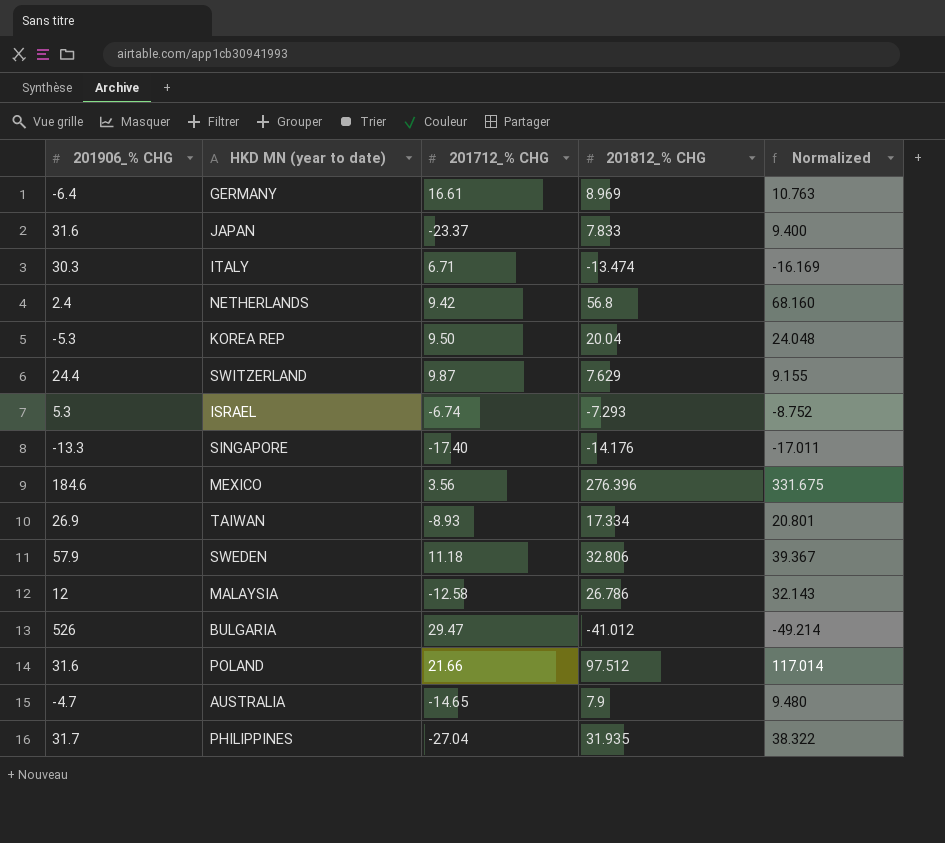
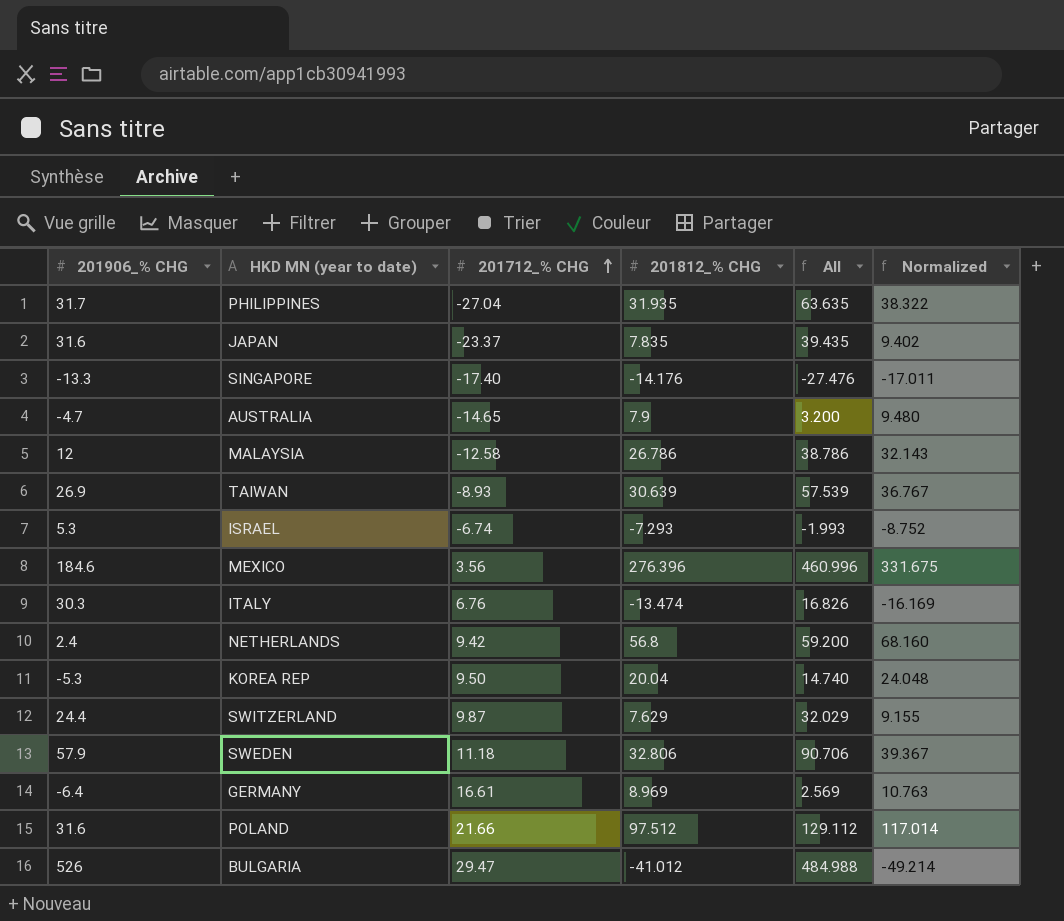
row order: none -> 201712_% CHG ascending
column All | formula: none -> [201906_% CHG] + [201812_% CHG]
JAPAN | 201812_% CHG: 7.833 -> 7.835
JAPAN | Normalized: 9.400 -> 9.402
TAIWAN | 201812_% CHG: 17.334 -> 30.639
TAIWAN | Normalized: 20.801 -> 36.767
ITALY | 201712_% CHG: 6.71 -> 6.76

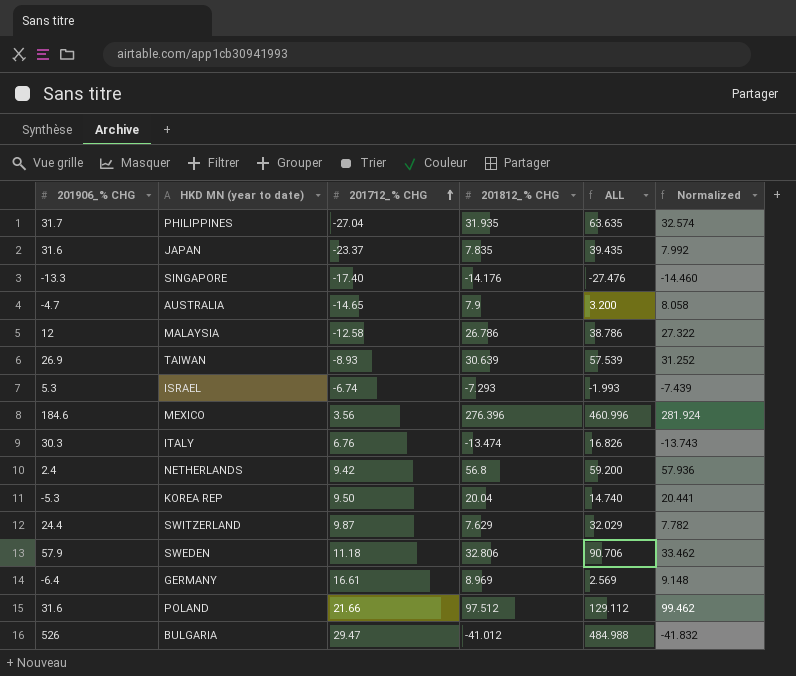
column name: All -> ALL
column Normalized | formula: [201812_% CHG] * 1.2 -> [201812_% CHG] * 1.02

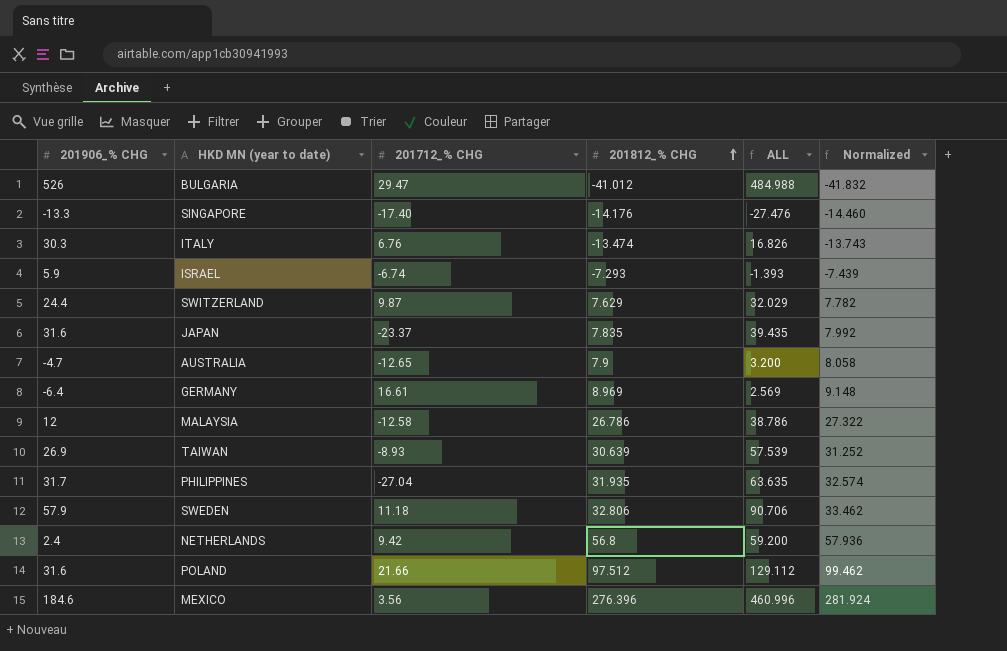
row order: 201712_% CHG ascending -> 201812_% CHG ascending
row KOREA REP: -5.3 | 9.50 | 20.04 | 14.740 | 20.441 -> none
ISRAEL | 201906_% CHG: 5.3 -> 5.9
ISRAEL | ALL: -1.993 -> -1.393
AUSTRALIA | 201712_% CHG: -14.65 -> -12.65

